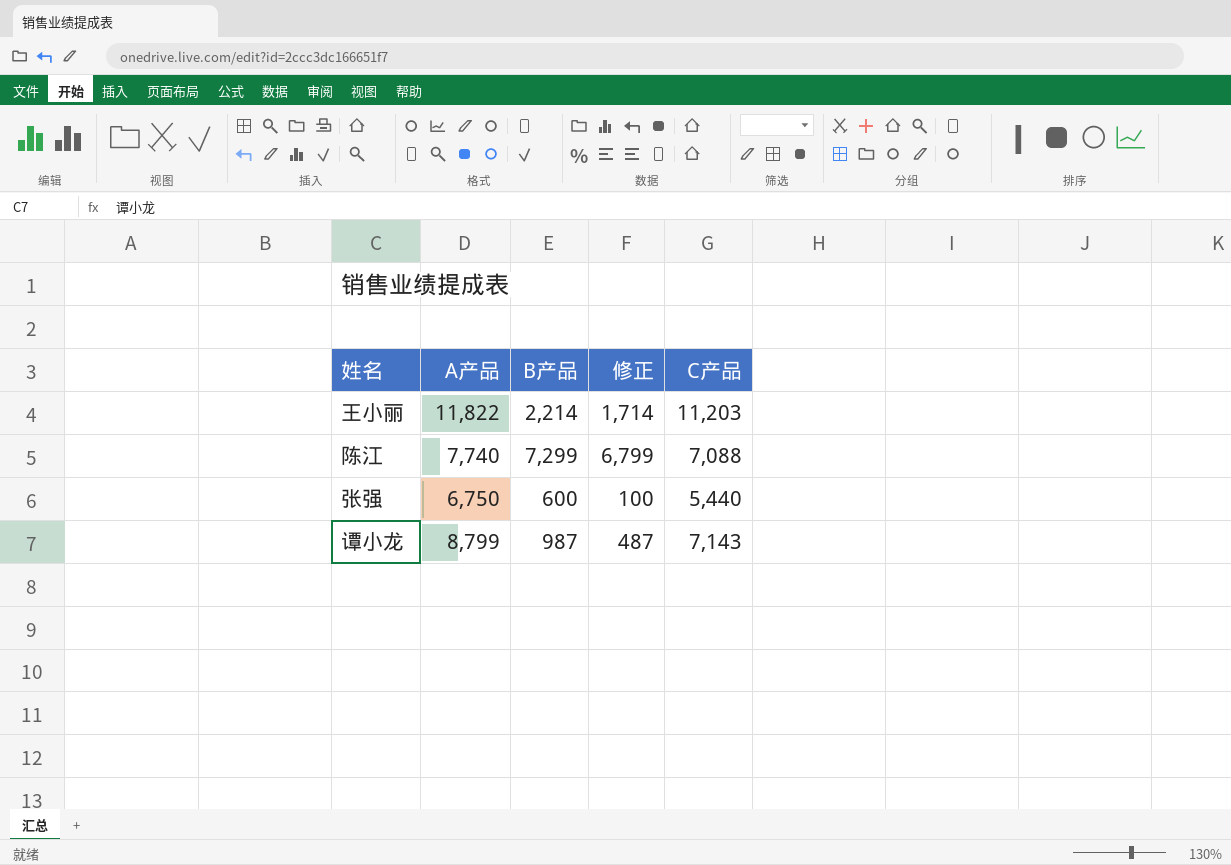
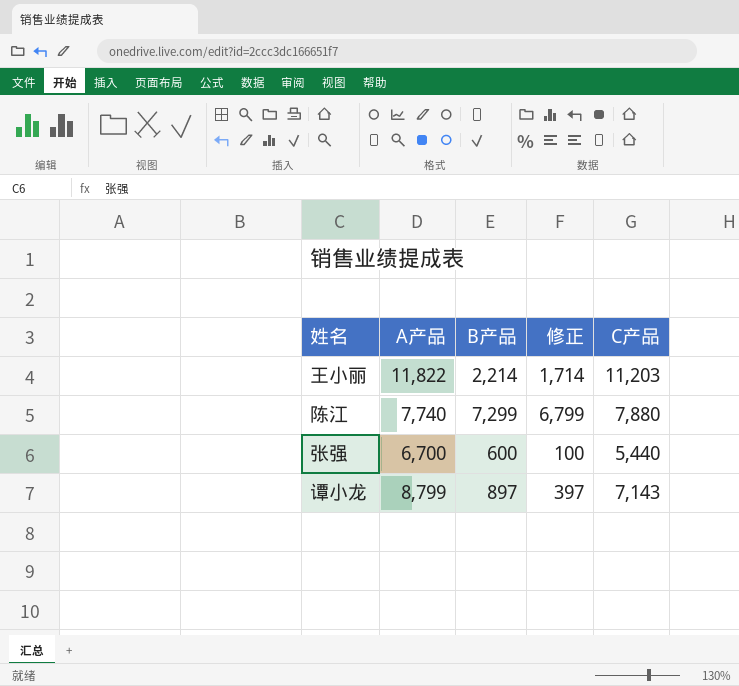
陈江 | C产品: 7,088 -> 7,880
张强 | A产品: 6,750 -> 6,700
谭小龙 | B产品: 987 -> 897
谭小龙 | 修正: 487 -> 397

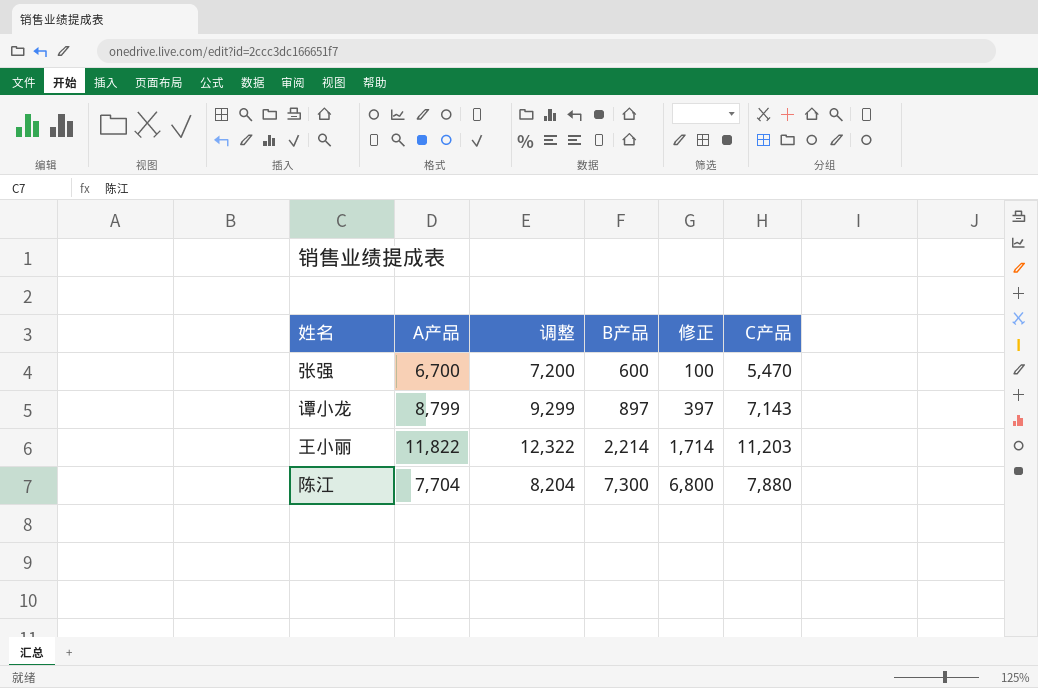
row order: none -> B产品 ascending
column 调整 | formula: none -> [A产品] + 500
张强 | C产品: 5,440 -> 5,470
陈江 | A产品: 7,740 -> 7,704
陈江 | B产品: 7,299 -> 7,300
陈江 | 修正: 6,799 -> 6,800

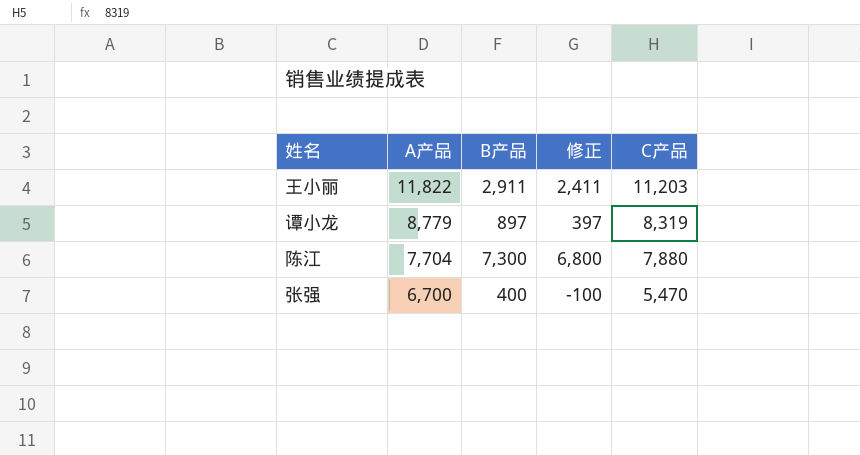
row order: B产品 ascending -> A产品 descending
column 调整 | formula: [A产品] + 500 -> none
王小丽 | B产品: 2,214 -> 2,911
王小丽 | 修正: 1,714 -> 2,411
谭小龙 | A产品: 8,799 -> 8,779
谭小龙 | C产品: 7,143 -> 8,319
张强 | B产品: 600 -> 400
张强 | 修正: 100 -> -100

